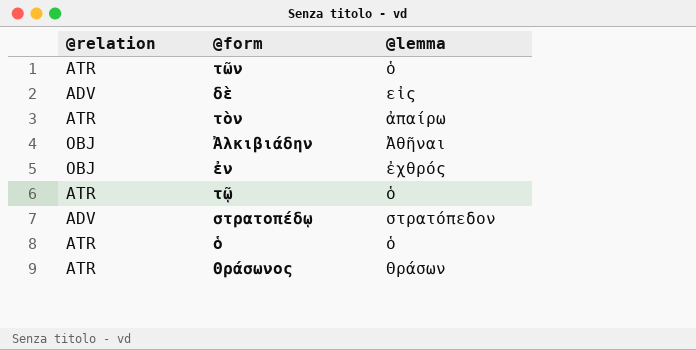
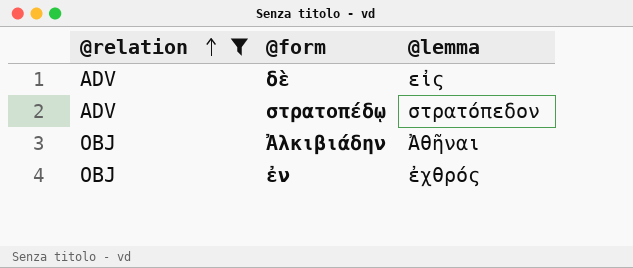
filter: none -> @relation != ATR
row order: none -> @relation ascending

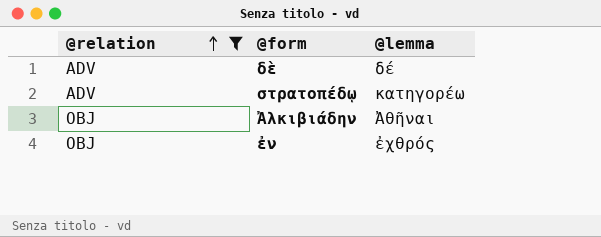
δὲ | @lemma: εἰς -> δέ
στρατοπέδῳ | @lemma: στρατόπεδον -> κατηγορέω

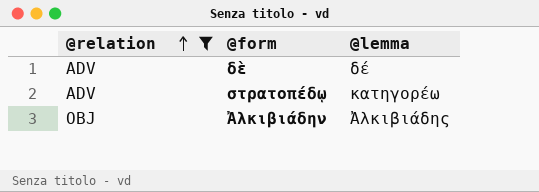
row ἐν: OBJ | ἐχθρός -> none
Ἀλκιβιάδην | @lemma: Ἀθῆναι -> Ἀλκιβιάδης

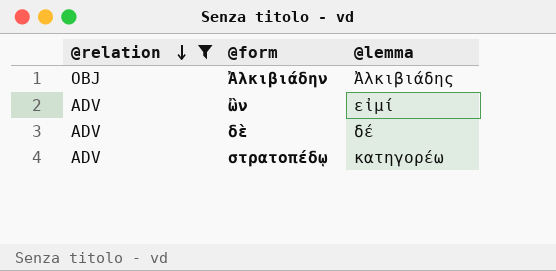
row order: @relation ascending -> @relation descending
row ὢν: none -> ADV | εἰμί

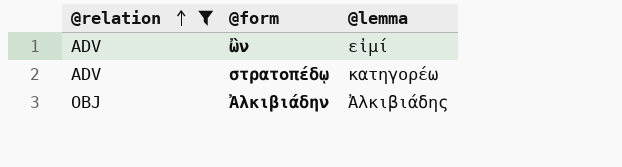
row order: @relation descending -> @relation ascending
row δὲ: ADV | δέ -> none

